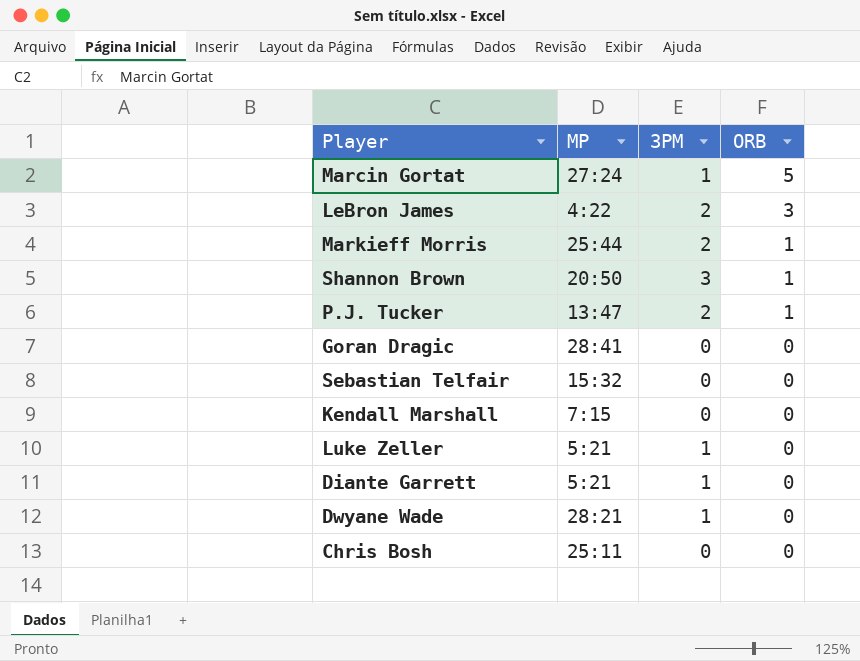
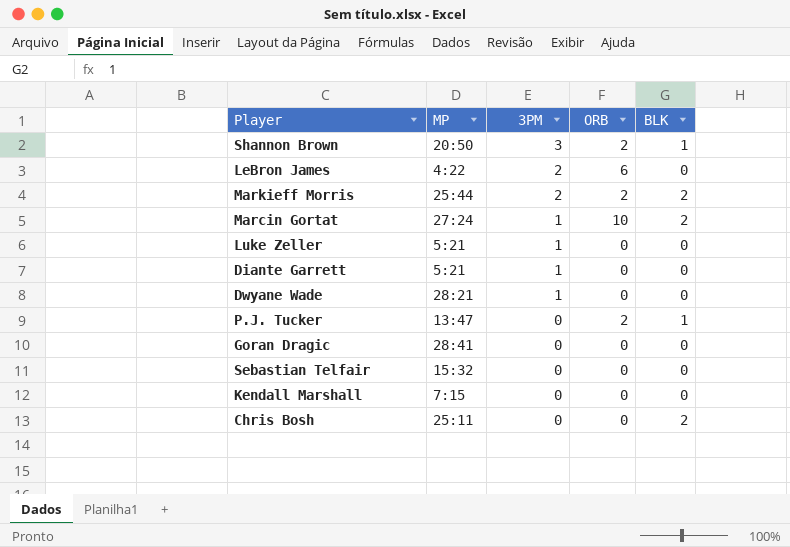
row order: ORB descending -> 3PM descending
column BLK | position: none -> 5
Shannon Brown | ORB: 1 -> 2
LeBron James | ORB: 3 -> 6
Markieff Morris | ORB: 1 -> 2
Marcin Gortat | ORB: 5 -> 10
P.J. Tucker | 3PM: 2 -> 0
P.J. Tucker | ORB: 1 -> 2

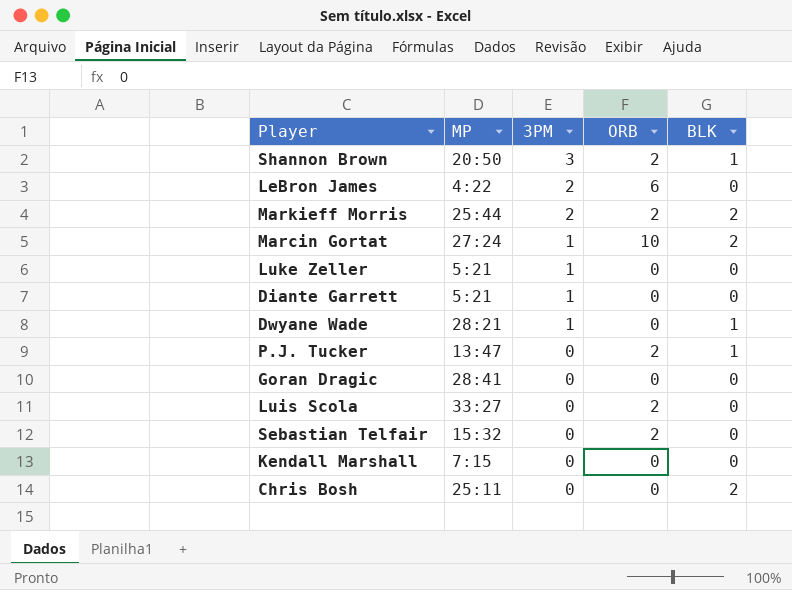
Dwyane Wade | BLK: 0 -> 1
row Luis Scola: none -> 33:27 | 0 | 2 | 0
Sebastian Telfair | ORB: 0 -> 2

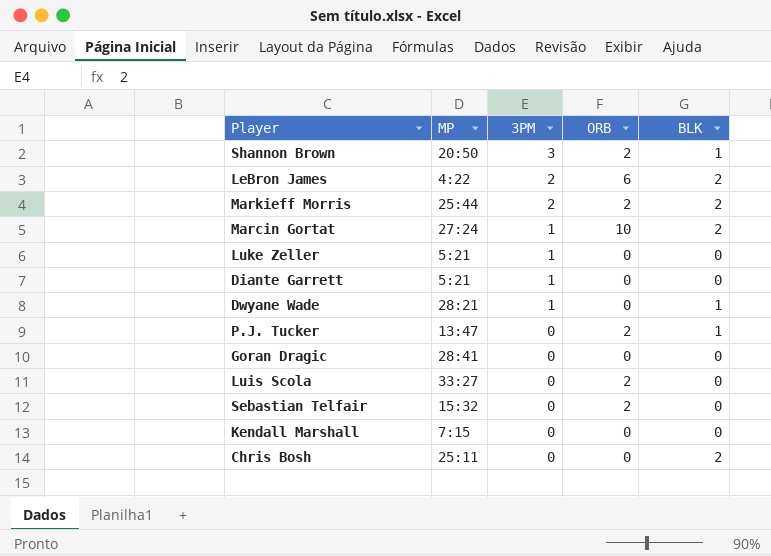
LeBron James | BLK: 0 -> 2

